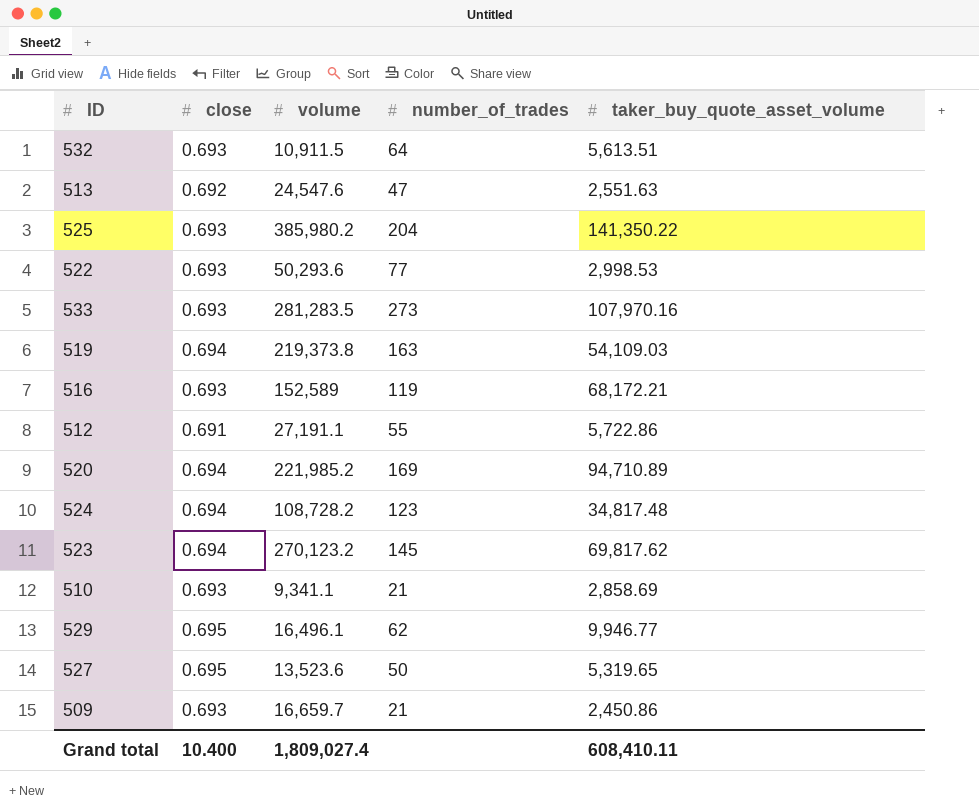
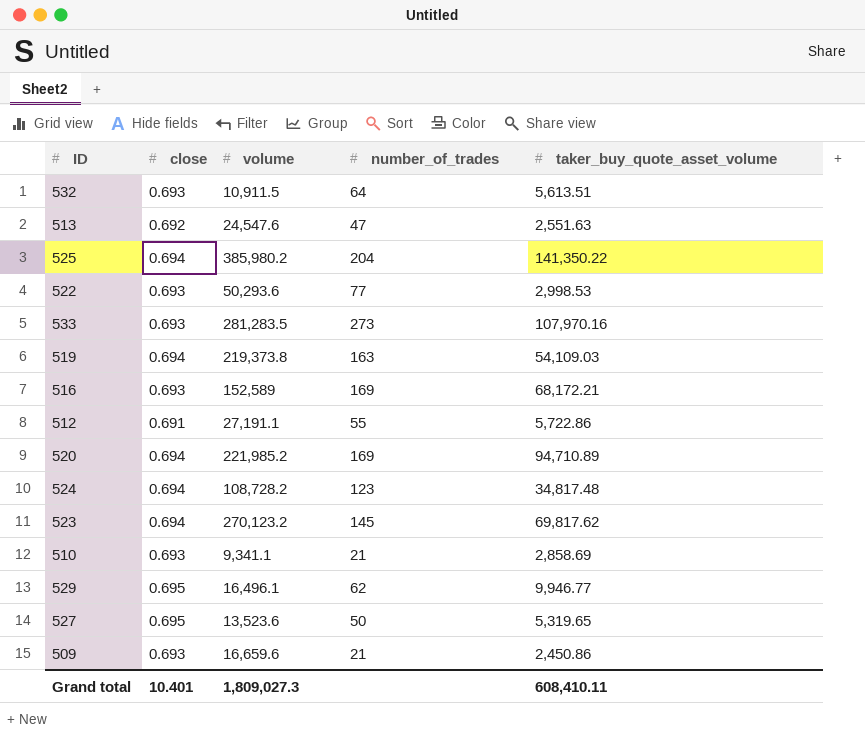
525 | close: 0.693 -> 0.694
516 | number_of_trades: 119 -> 169
509 | volume: 16,659.7 -> 16,659.6
Grand total | close: 10.400 -> 10.401
Grand total | volume: 1,809,027.4 -> 1,809,027.3

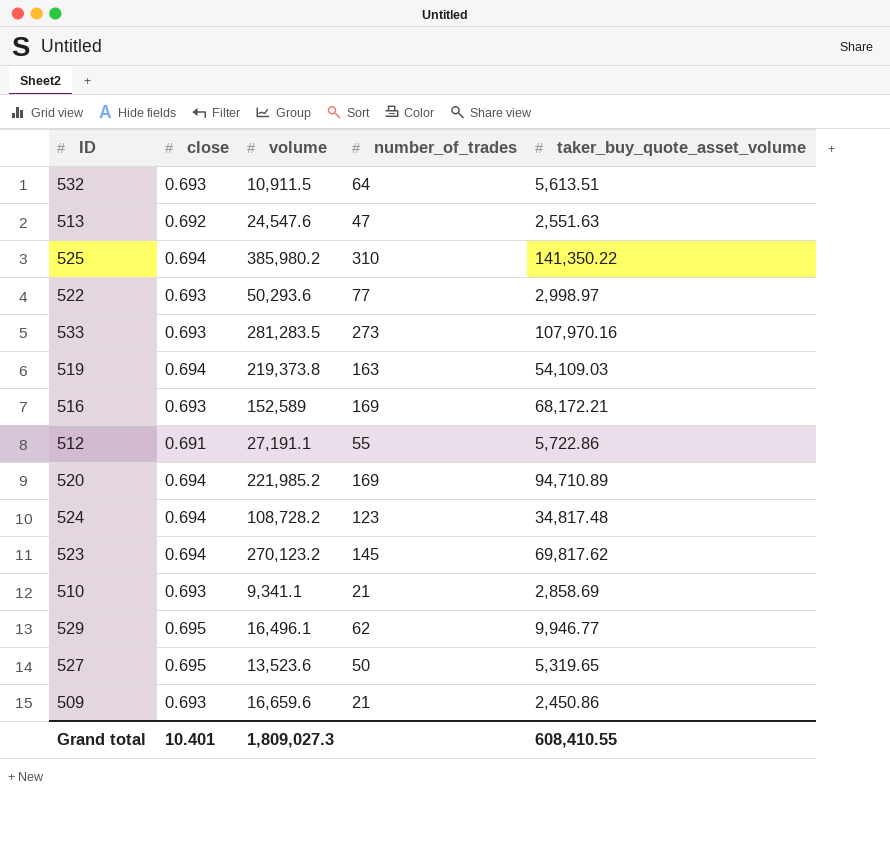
525 | number_of_trades: 204 -> 310
522 | taker_buy_quote_asset_volume: 2,998.53 -> 2,998.97
Grand total | taker_buy_quote_asset_volume: 608,410.11 -> 608,410.55

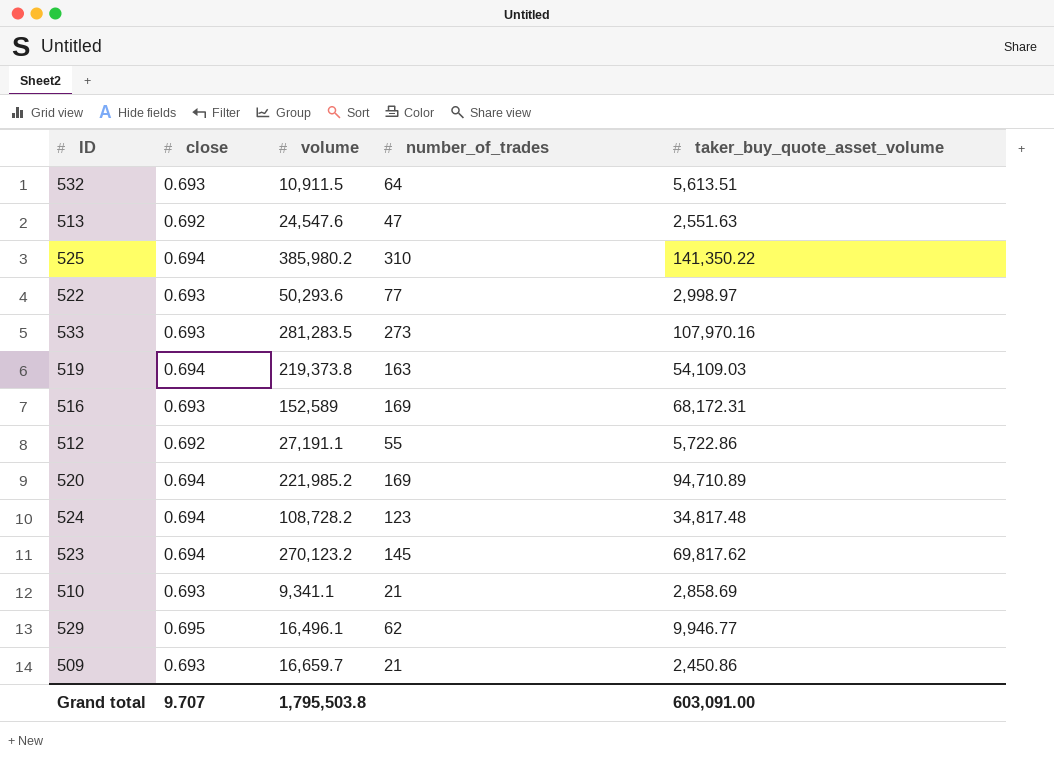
row 527: 0.695 | 13,523.6 | 50 | 5,319.65 -> none
516 | taker_buy_quote_asset_volume: 68,172.21 -> 68,172.31
512 | close: 0.691 -> 0.692
509 | volume: 16,659.6 -> 16,659.7
Grand total | close: 10.401 -> 9.707
Grand total | volume: 1,809,027.3 -> 1,795,503.8
Grand total | taker_buy_quote_asset_volume: 608,410.55 -> 603,091.00

